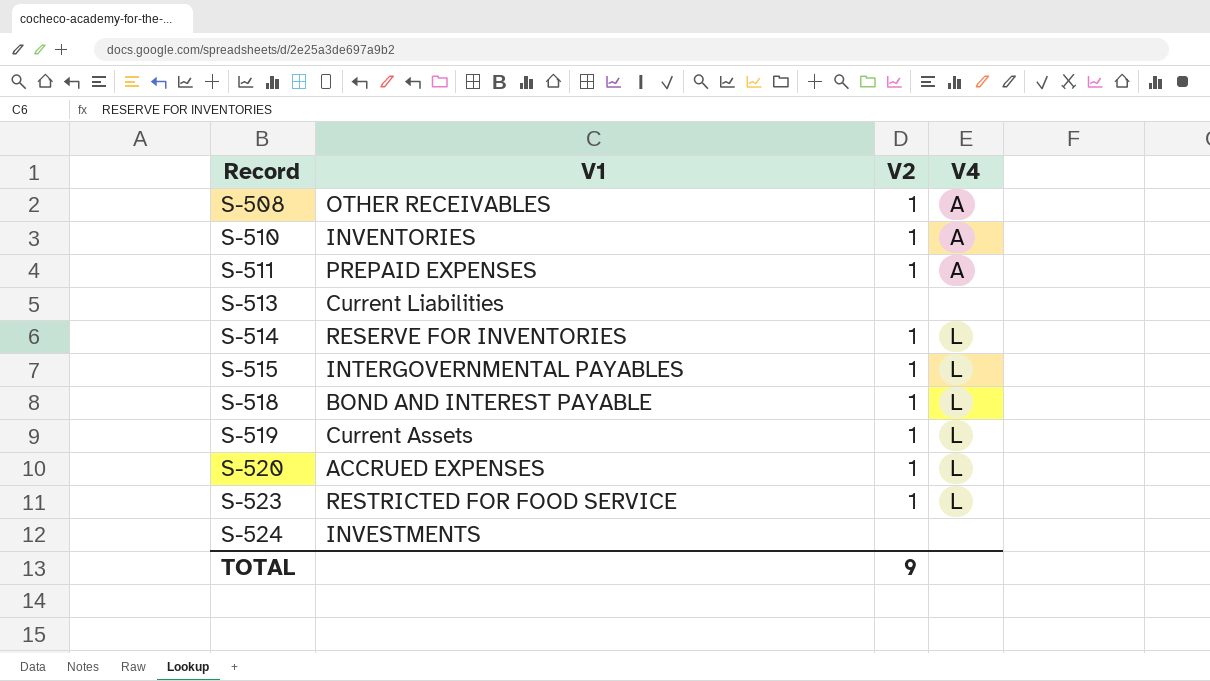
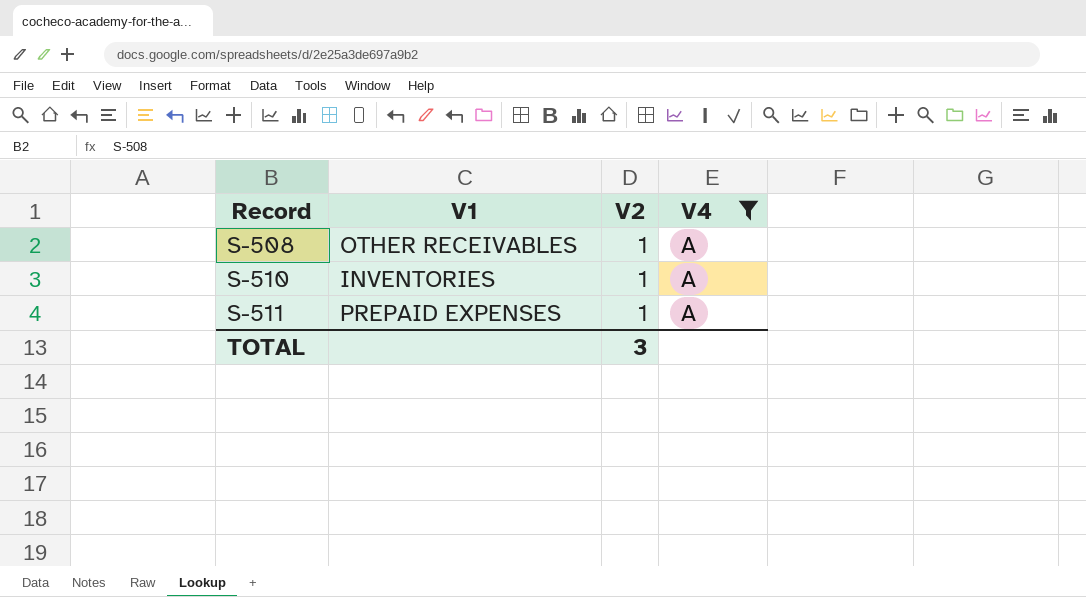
filter: none -> V4 = A
TOTAL | V2: 9 -> 3

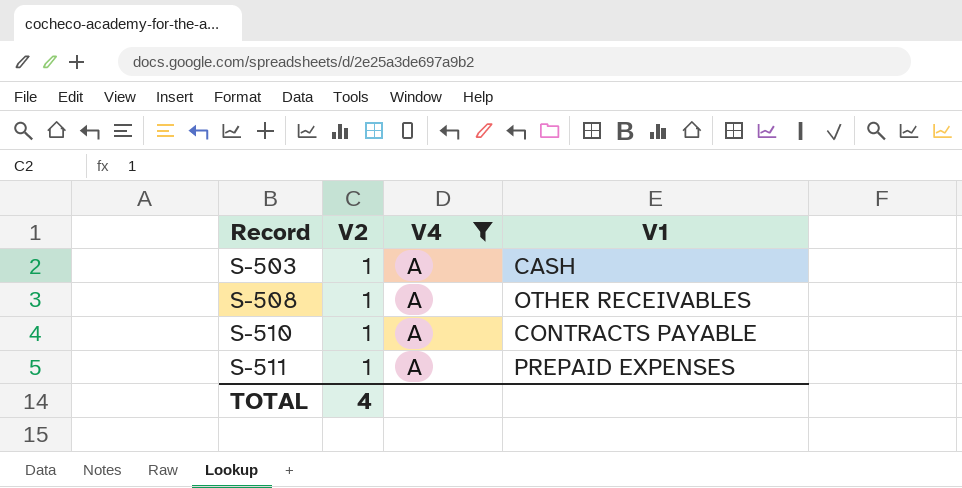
column V1 | position: 2 -> 4
row S-503: none -> 1 | A | CASH
S-510 | V1: INVENTORIES -> CONTRACTS PAYABLE
TOTAL | V2: 3 -> 4

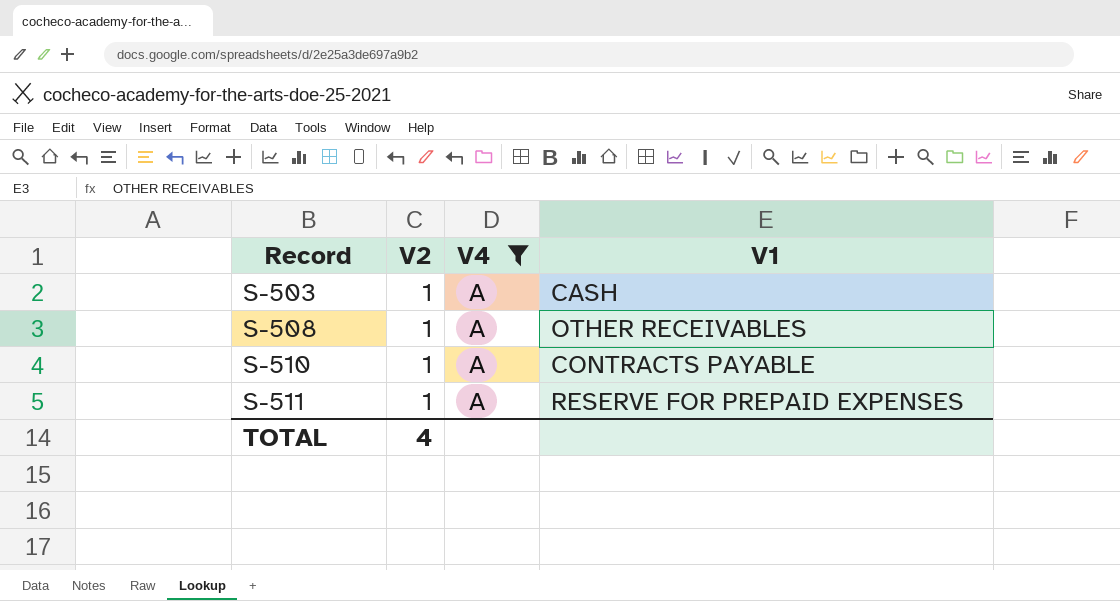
S-511 | V1: PREPAID EXPENSES -> RESERVE FOR PREPAID EXPENSES

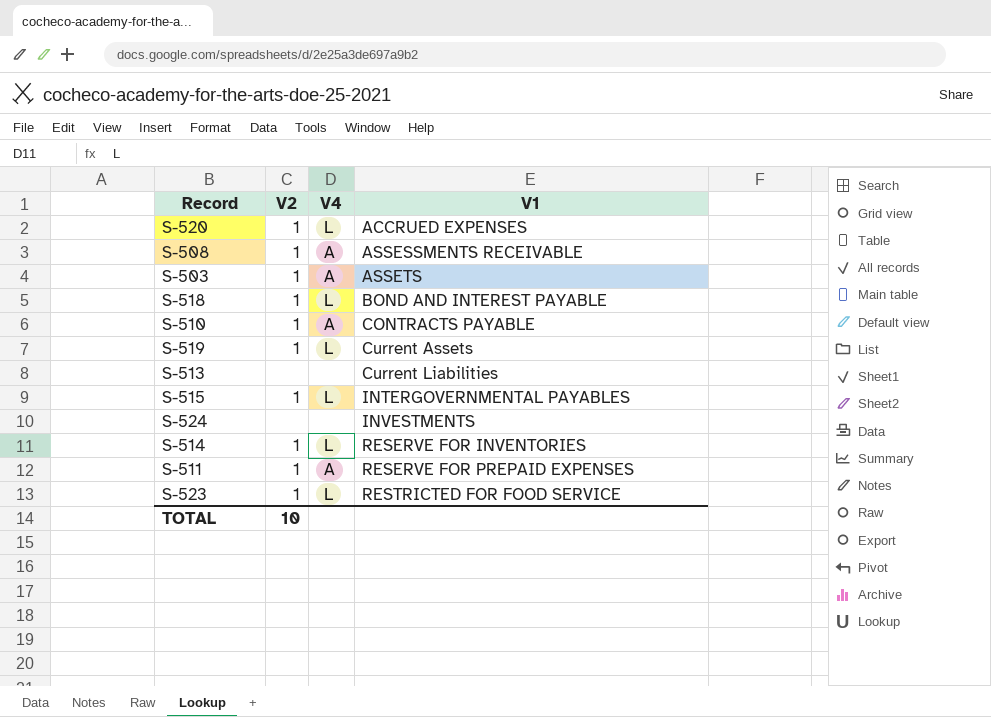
filter: V4 = A -> none
row order: Record ascending -> V1 ascending
S-508 | V1: OTHER RECEIVABLES -> ASSESSMENTS RECEIVABLE
S-503 | V1: CASH -> ASSETS
TOTAL | V2: 4 -> 10

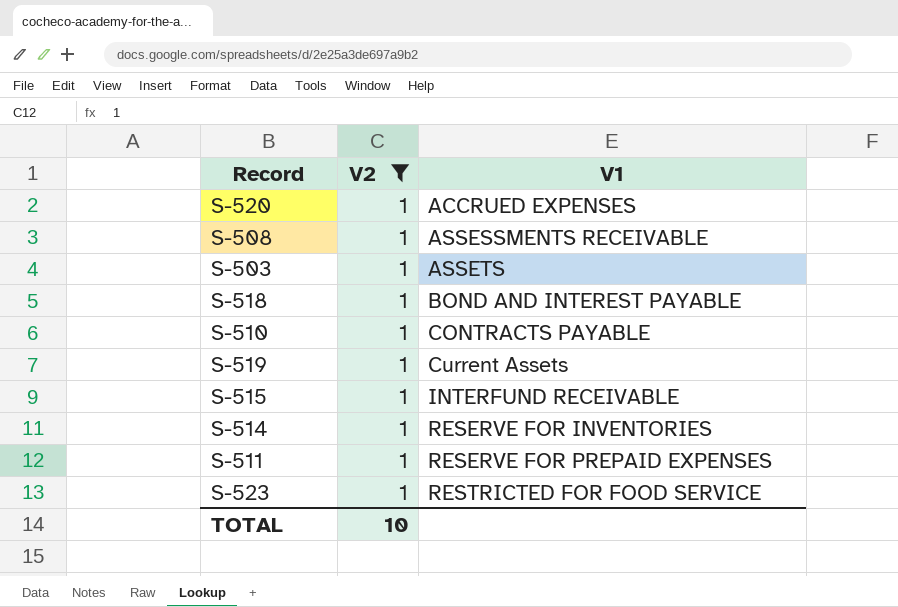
filter: none -> V2 = 1
column V4 | position: 3 -> none
S-515 | V1: INTERGOVERNMENTAL PAYABLES -> INTERFUND RECEIVABLE

